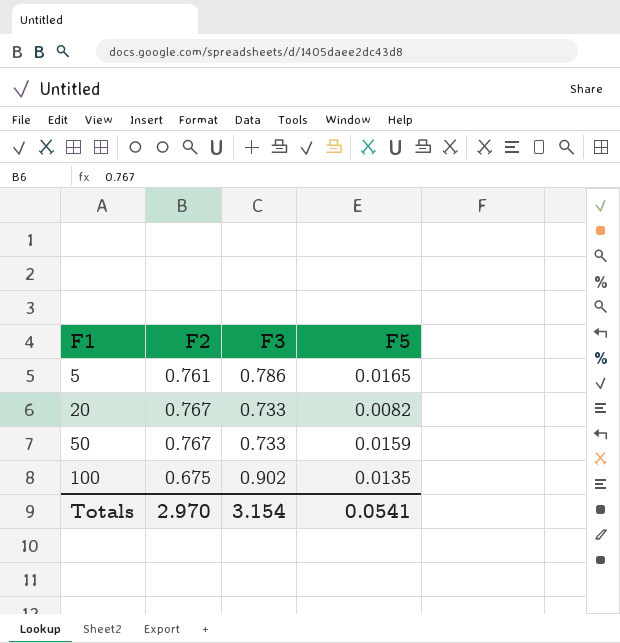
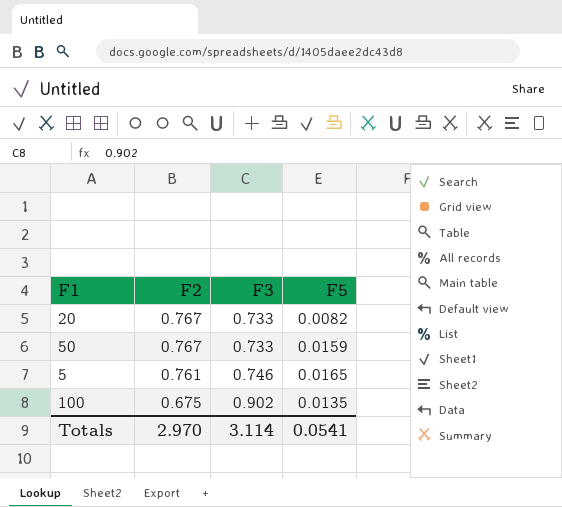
row order: F1 ascending -> F2 descending
5 | F3: 0.786 -> 0.746
Totals | F3: 3.154 -> 3.114

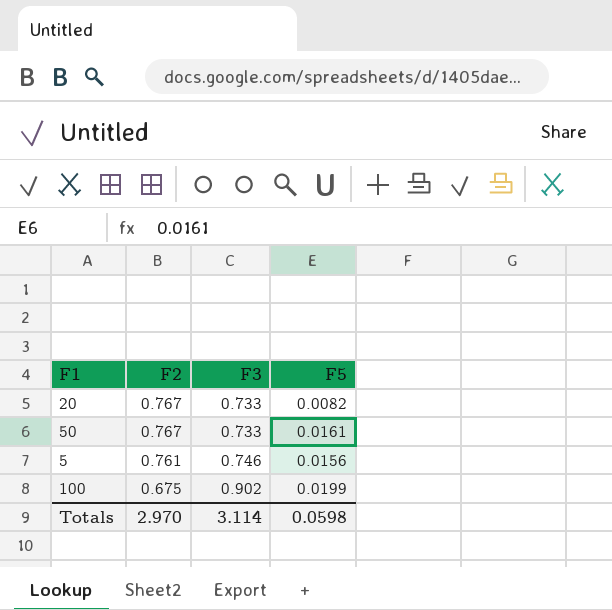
50 | F5: 0.0159 -> 0.0161
5 | F5: 0.0165 -> 0.0156
100 | F5: 0.0135 -> 0.0199
Totals | F5: 0.0541 -> 0.0598

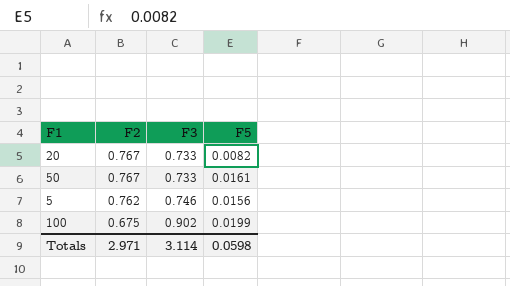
5 | F2: 0.761 -> 0.762
Totals | F2: 2.970 -> 2.971

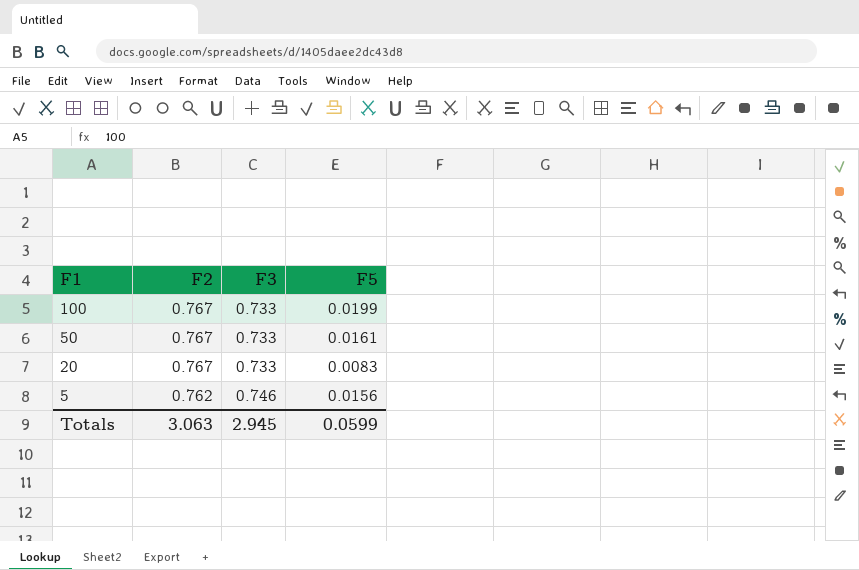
row order: F2 descending -> F1 descending
100 | F2: 0.675 -> 0.767
100 | F3: 0.902 -> 0.733
20 | F5: 0.0082 -> 0.0083
Totals | F2: 2.971 -> 3.063
Totals | F3: 3.114 -> 2.945
Totals | F5: 0.0598 -> 0.0599

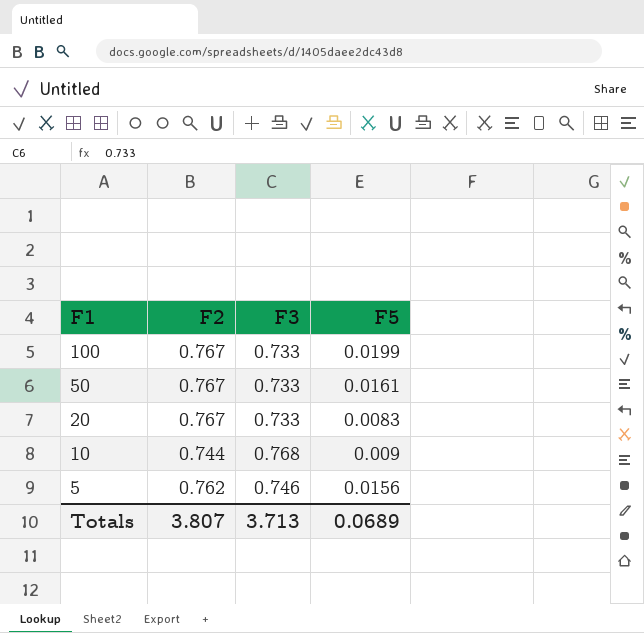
row 10: none -> 0.744 | 0.768 | 0.009
Totals | F2: 3.063 -> 3.807
Totals | F3: 2.945 -> 3.713
Totals | F5: 0.0599 -> 0.0689

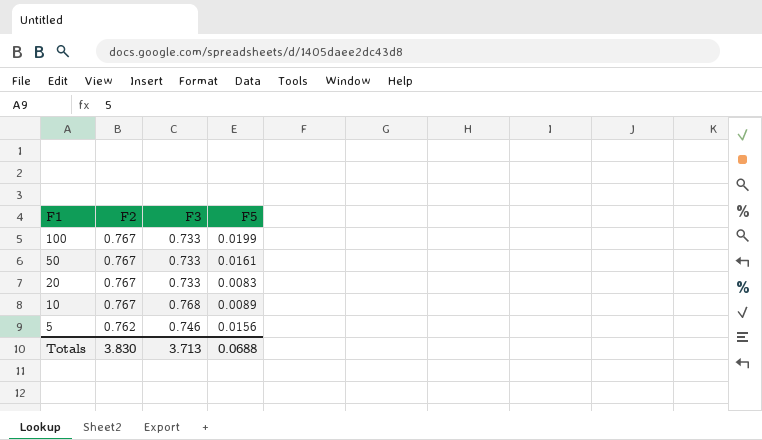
10 | F2: 0.744 -> 0.767
10 | F5: 0.009 -> 0.0089
Totals | F2: 3.807 -> 3.830
Totals | F5: 0.0689 -> 0.0688

